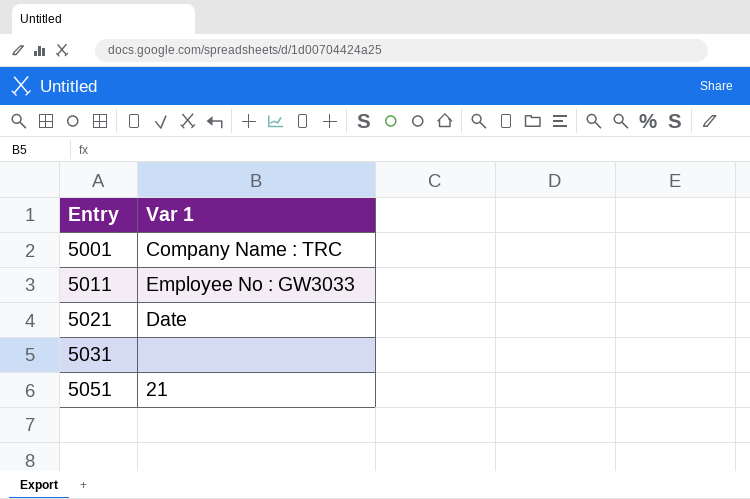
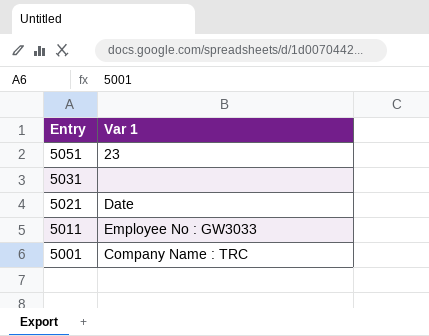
row order: Entry ascending -> Entry descending
5051 | Var 1: 21 -> 23

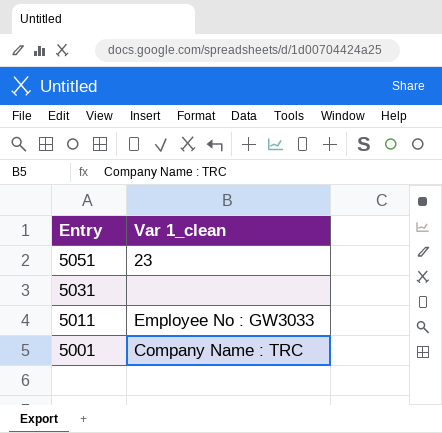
column name: Var 1 -> Var 1_clean
row 5021: Date -> none

